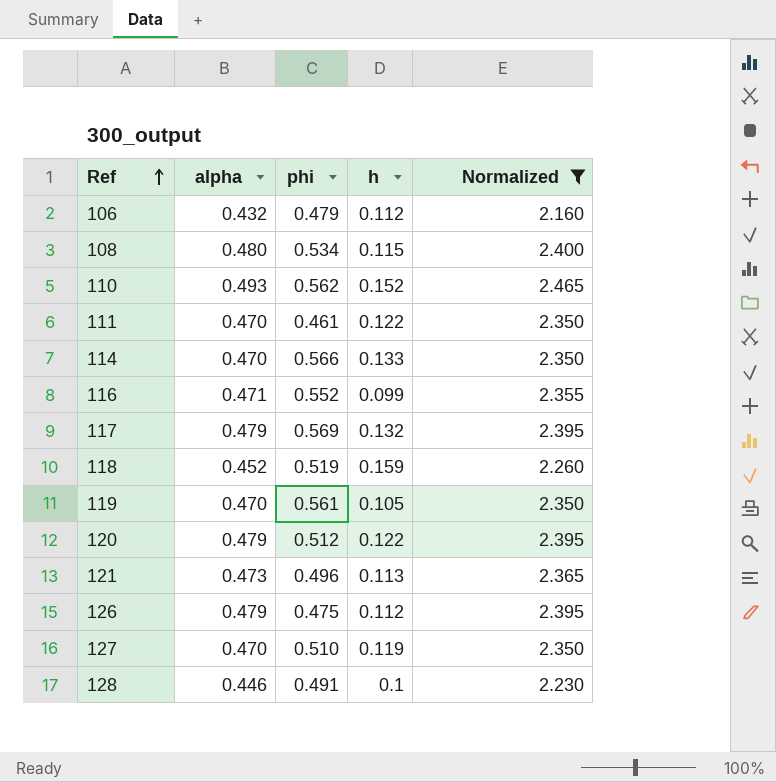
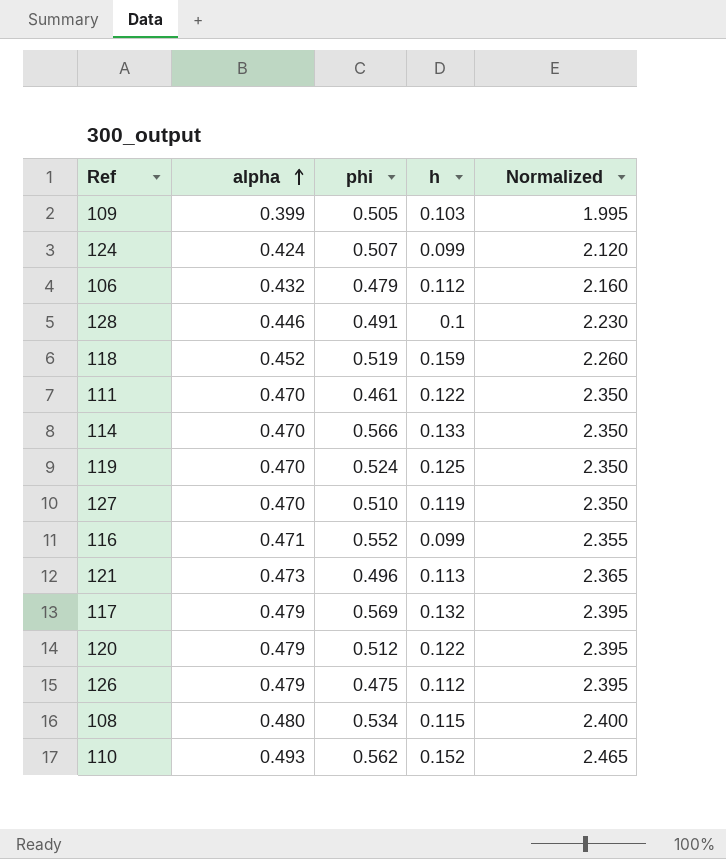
filter: Normalized >= 2.160 -> none
row order: Ref ascending -> alpha ascending
119 | phi: 0.561 -> 0.524
119 | h: 0.105 -> 0.125

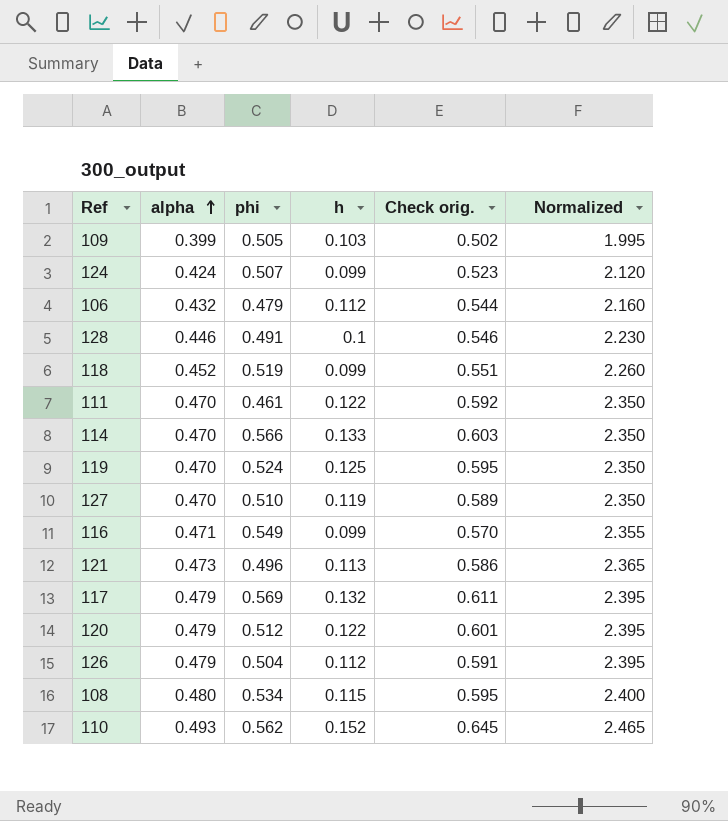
column Check orig. | formula: none -> [alpha] + [h]
118 | h: 0.159 -> 0.099
116 | phi: 0.552 -> 0.549
126 | phi: 0.475 -> 0.504

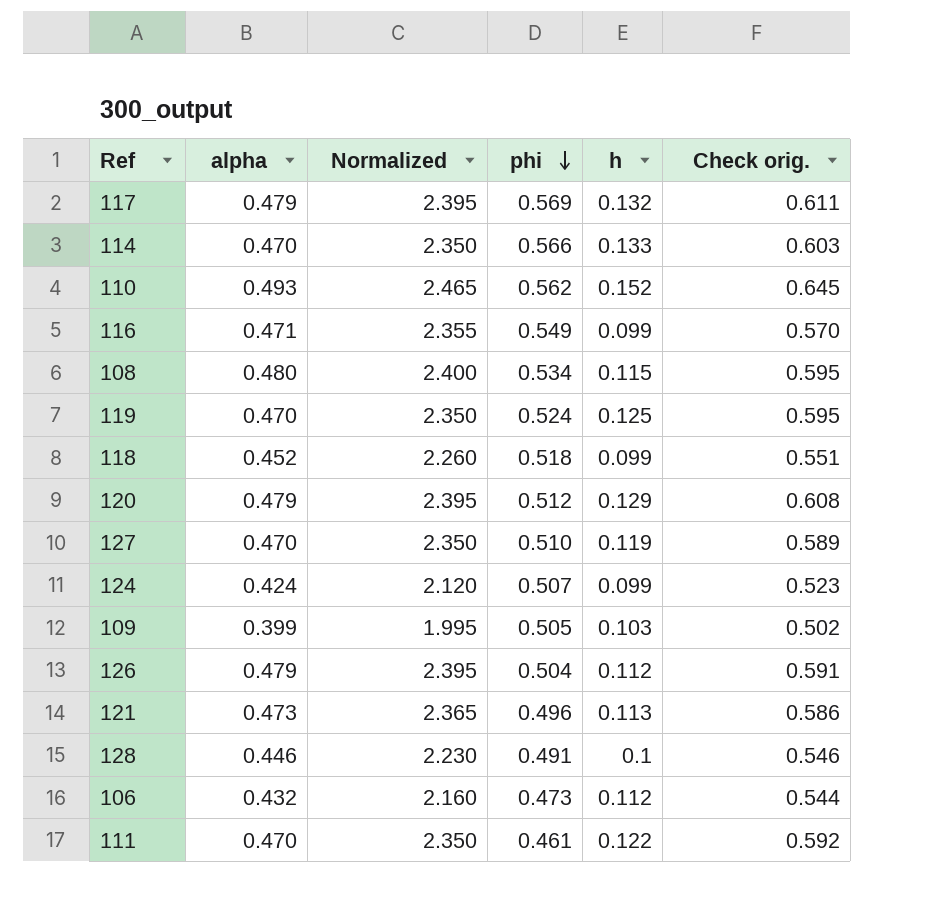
row order: alpha ascending -> phi descending
column Normalized | position: 6 -> 3
118 | phi: 0.519 -> 0.518
120 | h: 0.122 -> 0.129
120 | Check orig.: 0.601 -> 0.608
106 | phi: 0.479 -> 0.473

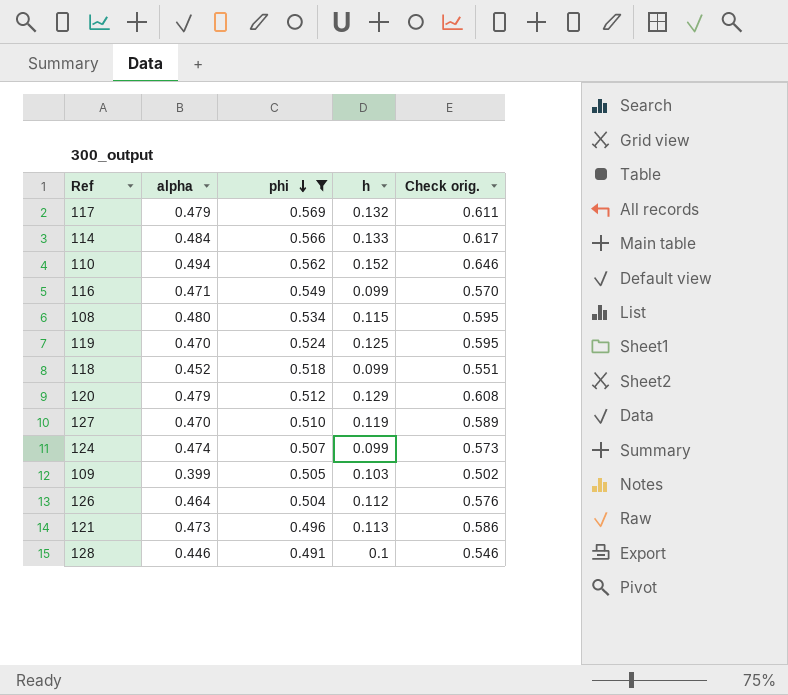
filter: none -> phi >= 0.491
column Normalized | formula: [alpha] * 5 -> none
114 | alpha: 0.470 -> 0.484
114 | Check orig.: 0.603 -> 0.617
110 | alpha: 0.493 -> 0.494
110 | Check orig.: 0.645 -> 0.646
124 | alpha: 0.424 -> 0.474
124 | Check orig.: 0.523 -> 0.573
126 | alpha: 0.479 -> 0.464
126 | Check orig.: 0.591 -> 0.576

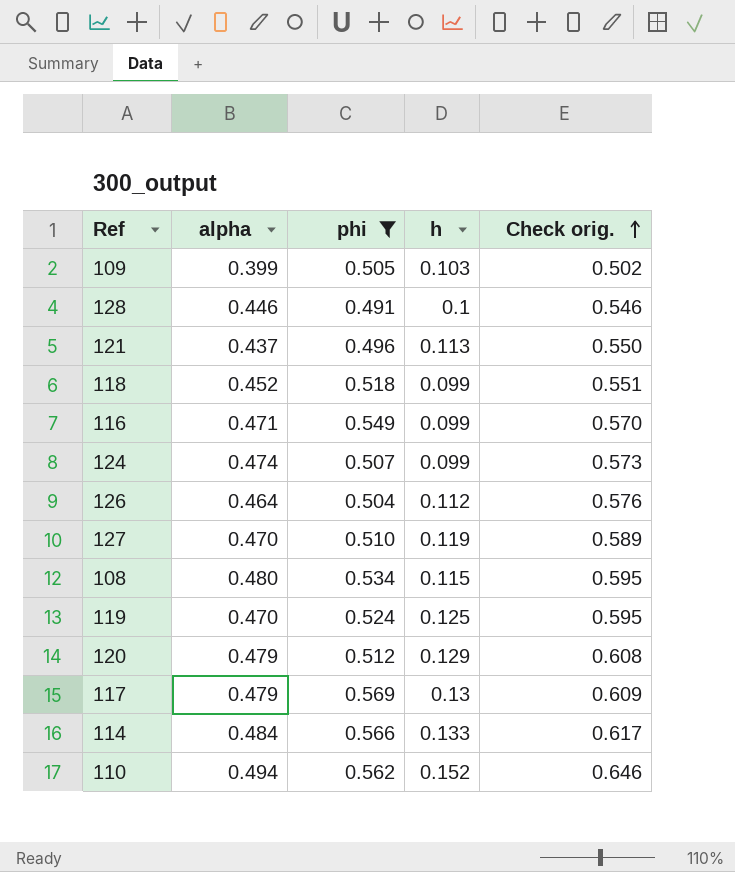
row order: phi descending -> Check orig. ascending
121 | alpha: 0.473 -> 0.437
121 | Check orig.: 0.586 -> 0.550
117 | h: 0.132 -> 0.13
117 | Check orig.: 0.611 -> 0.609

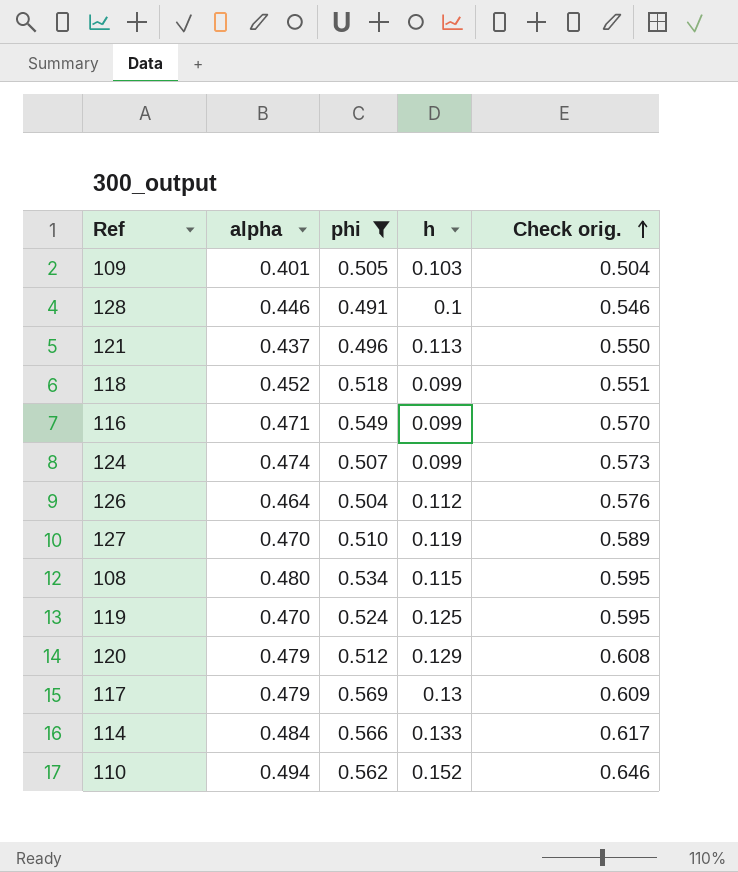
109 | alpha: 0.399 -> 0.401
109 | Check orig.: 0.502 -> 0.504

